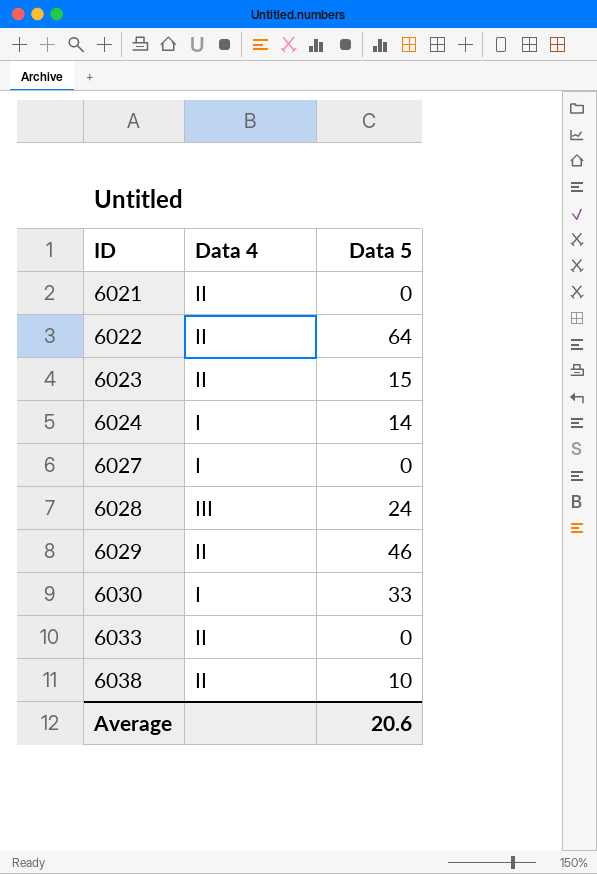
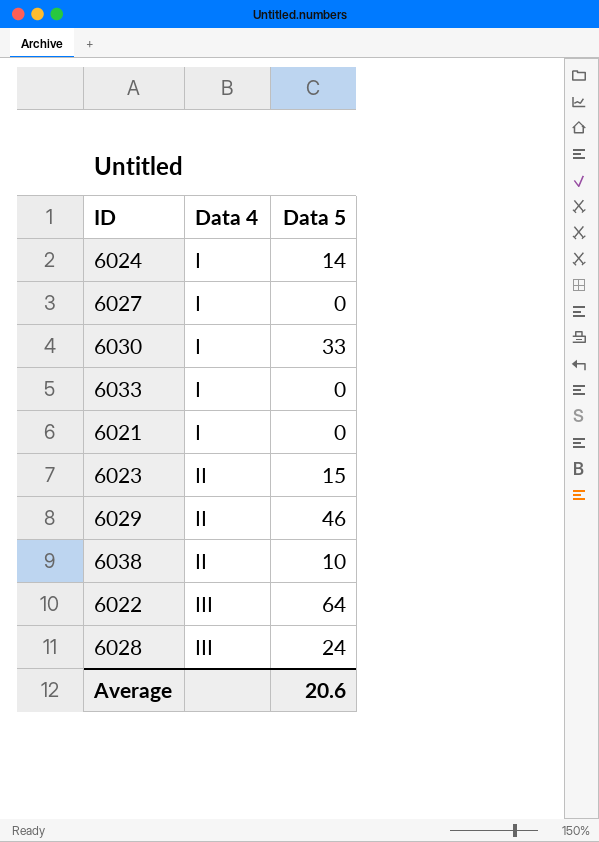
row order: ID ascending -> Data 4 ascending
6033 | Data 4: II -> I
6021 | Data 4: II -> I
6022 | Data 4: II -> III

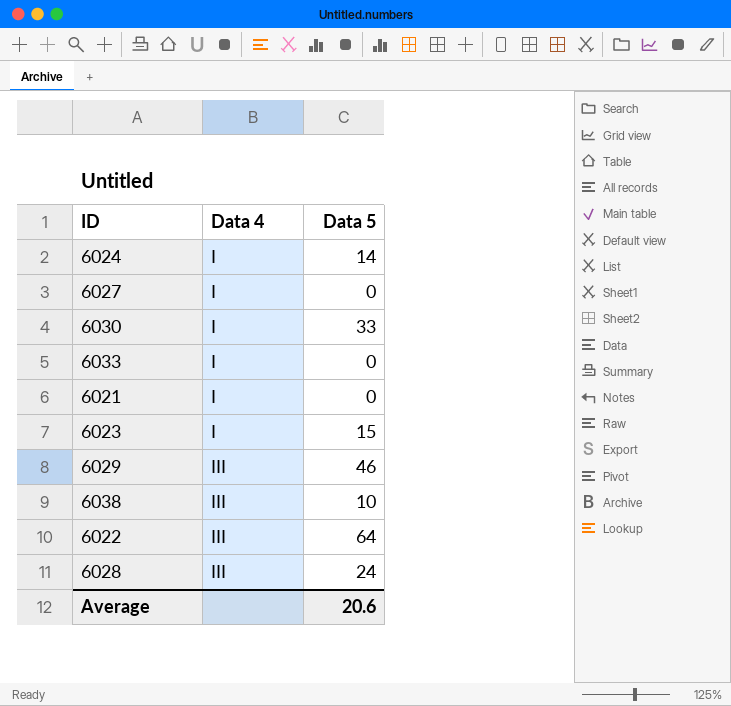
6023 | Data 4: II -> I
6029 | Data 4: II -> III
6038 | Data 4: II -> III

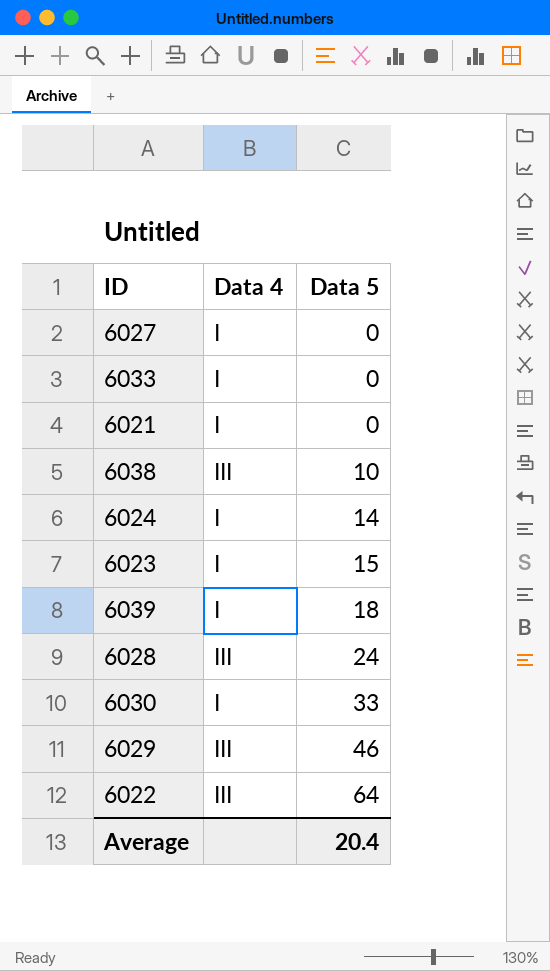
row order: Data 4 ascending -> Data 5 ascending
row 6039: none -> I | 18
Average | Data 5: 20.6 -> 20.4

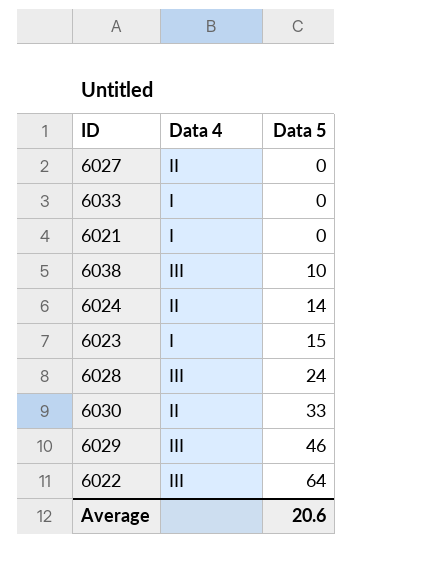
row 6039: I | 18 -> none
6027 | Data 4: I -> II
6024 | Data 4: I -> II
6030 | Data 4: I -> II
Average | Data 5: 20.4 -> 20.6

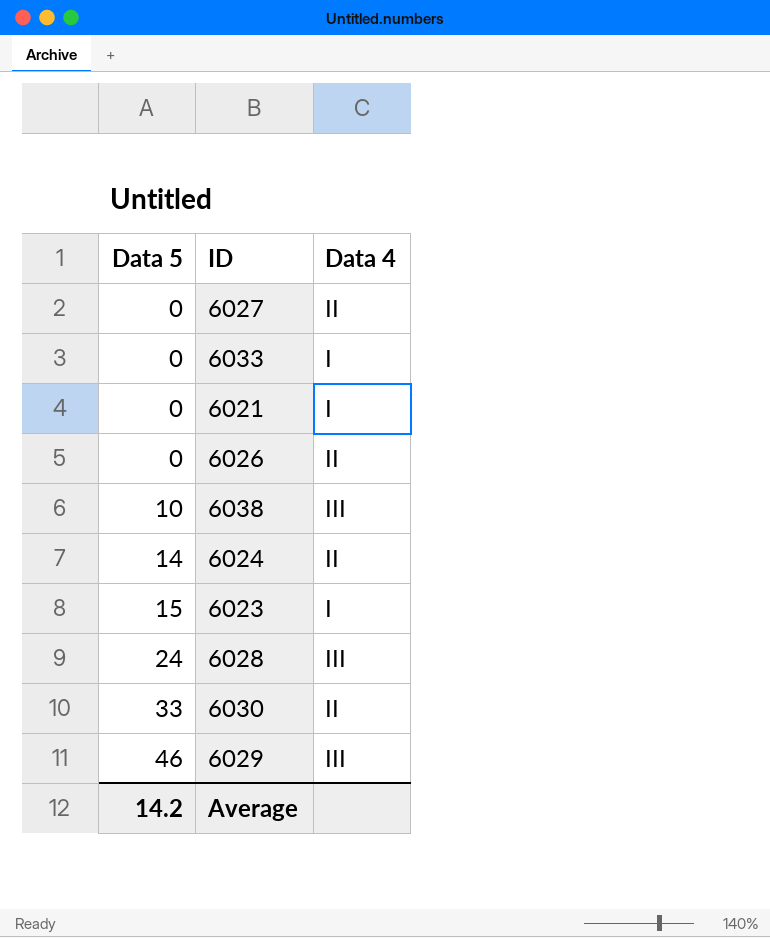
column Data 5 | position: 3 -> 1
row 6022: III | 64 -> none
row 6026: none -> 0 | II
Average | Data 5: 20.6 -> 14.2

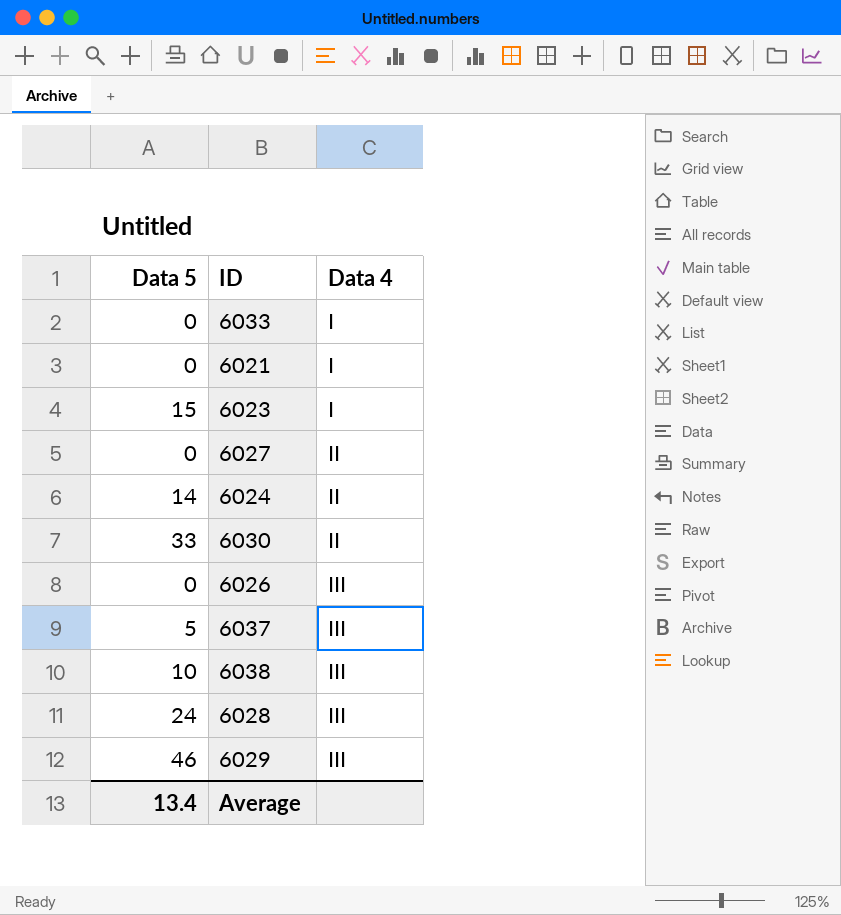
row order: Data 5 ascending -> Data 4 ascending
6026 | Data 4: II -> III
row 6037: none -> 5 | III
Average | Data 5: 14.2 -> 13.4

